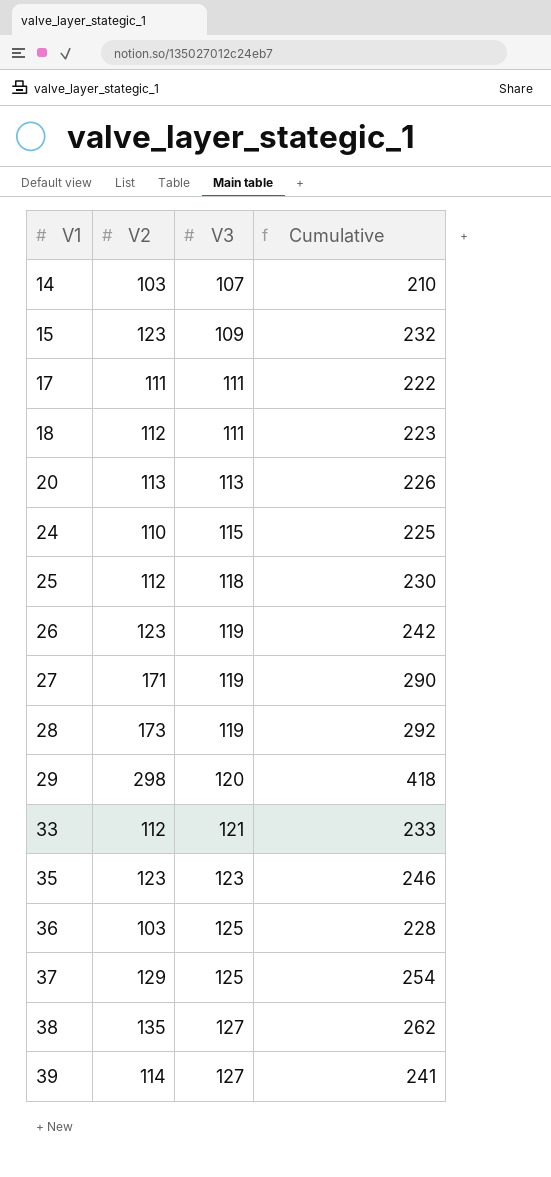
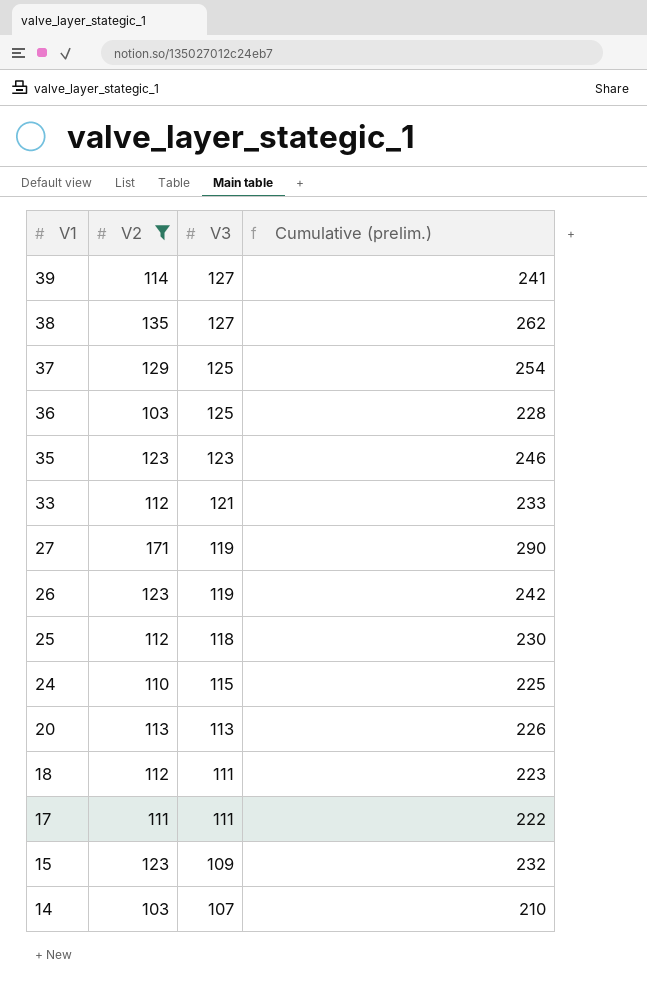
filter: none -> V2 <= 171
row order: V1 ascending -> V1 descending
column name: Cumulative -> Cumulative (prelim.)

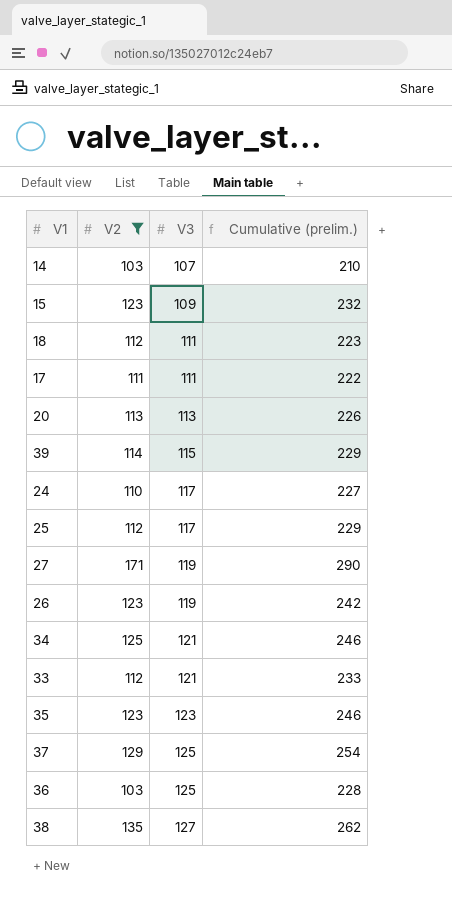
row order: V1 descending -> V3 ascending
39 | V3: 127 -> 115
39 | Cumulative (prelim.): 241 -> 229
24 | V3: 115 -> 117
24 | Cumulative (prelim.): 225 -> 227
25 | V3: 118 -> 117
25 | Cumulative (prelim.): 230 -> 229
row 34: none -> 125 | 121 | 246

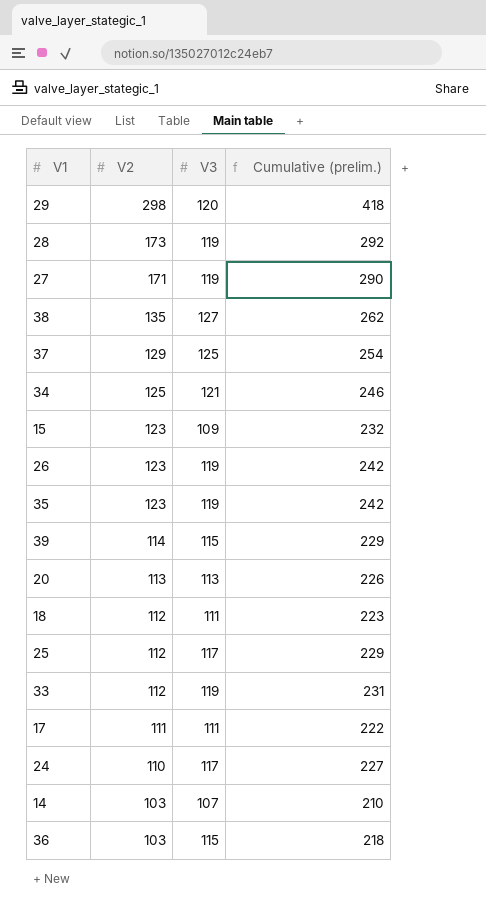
filter: V2 <= 171 -> none
row order: V3 ascending -> V2 descending
35 | V3: 123 -> 119
35 | Cumulative (prelim.): 246 -> 242
33 | V3: 121 -> 119
33 | Cumulative (prelim.): 233 -> 231
36 | V3: 125 -> 115
36 | Cumulative (prelim.): 228 -> 218

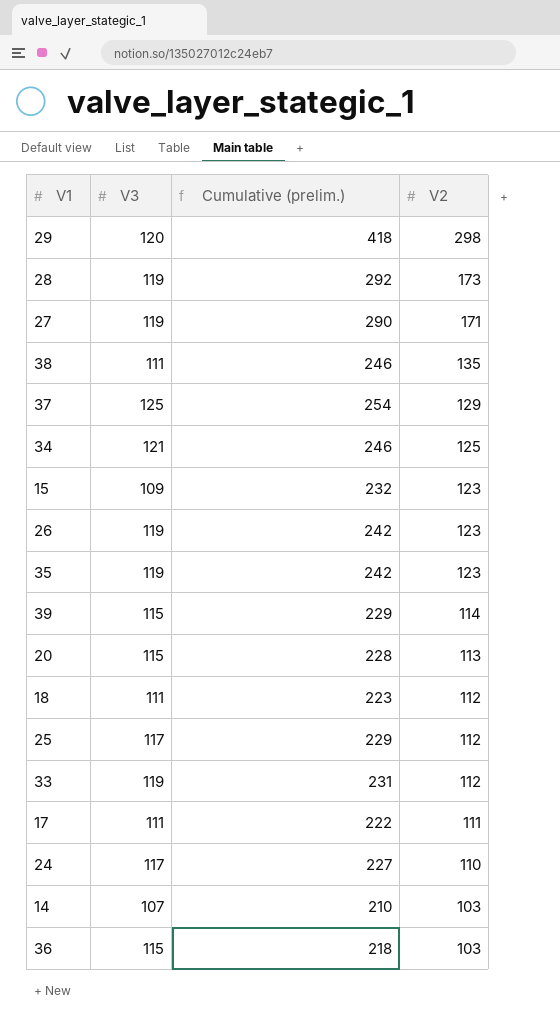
column V2 | position: 2 -> 4
38 | V3: 127 -> 111
38 | Cumulative (prelim.): 262 -> 246
20 | V3: 113 -> 115
20 | Cumulative (prelim.): 226 -> 228

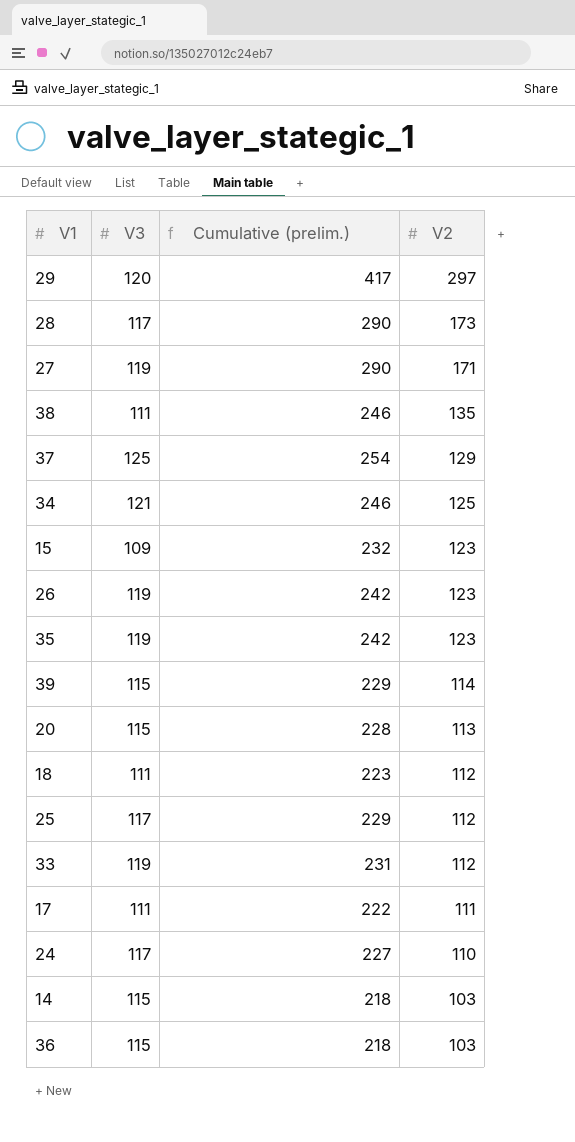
29 | Cumulative (prelim.): 418 -> 417
29 | V2: 298 -> 297
28 | V3: 119 -> 117
28 | Cumulative (prelim.): 292 -> 290
14 | V3: 107 -> 115
14 | Cumulative (prelim.): 210 -> 218

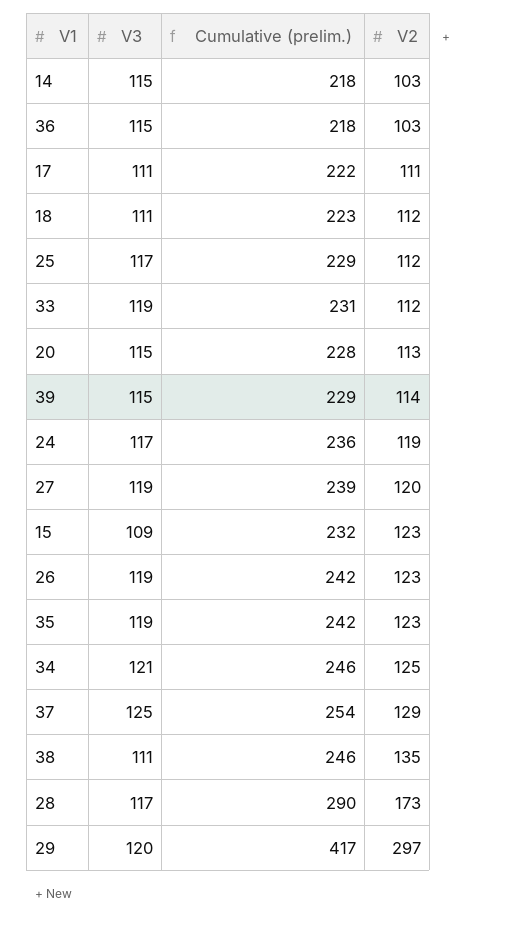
row order: V2 descending -> V2 ascending
24 | Cumulative (prelim.): 227 -> 236
24 | V2: 110 -> 119
27 | Cumulative (prelim.): 290 -> 239
27 | V2: 171 -> 120

